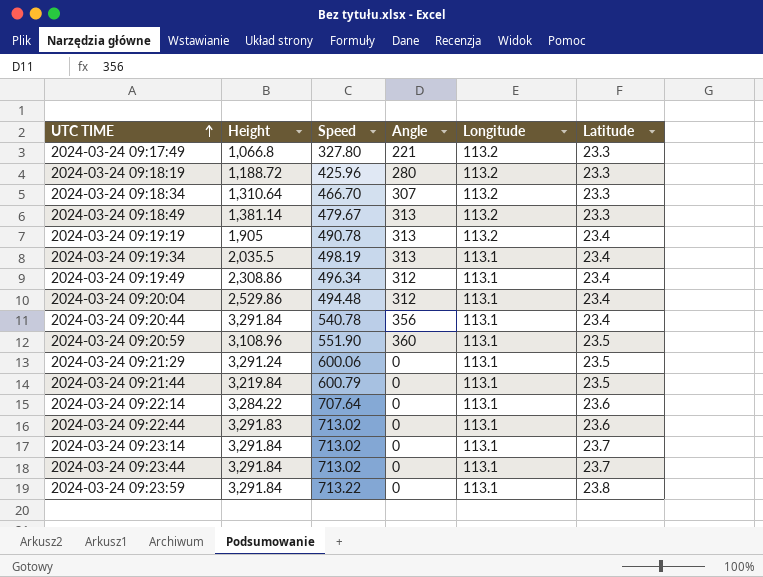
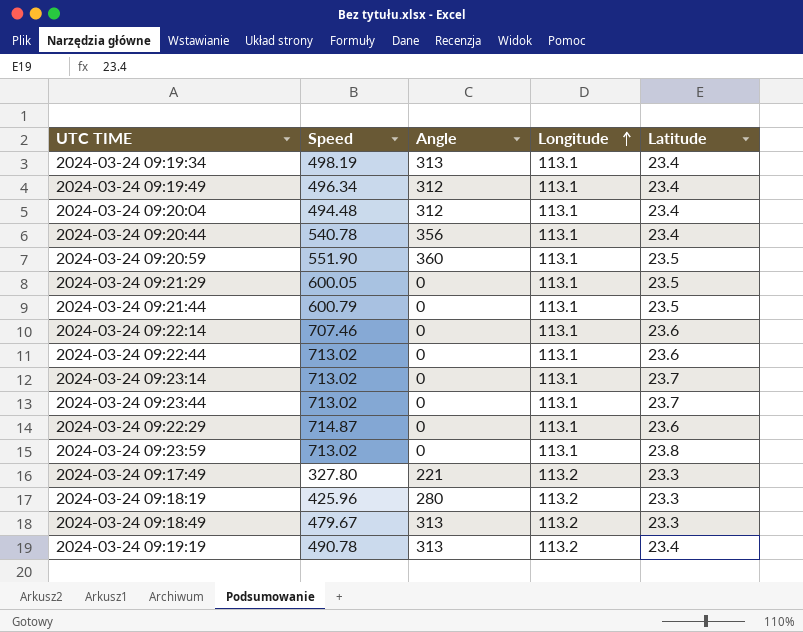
row order: UTC TIME ascending -> Longitude ascending
column Height | position: 2 -> none
row 2024-03-24 09:18:34: 1,310.64 | 466.70 | 307 | 113.2 | 23.3 -> none
2024-03-24 09:21:29 | Speed: 600.06 -> 600.05
2024-03-24 09:22:14 | Speed: 707.64 -> 707.46
row 2024-03-24 09:22:29: none -> 714.87 | 0 | 113.1 | 23.6
2024-03-24 09:23:59 | Speed: 713.22 -> 713.02

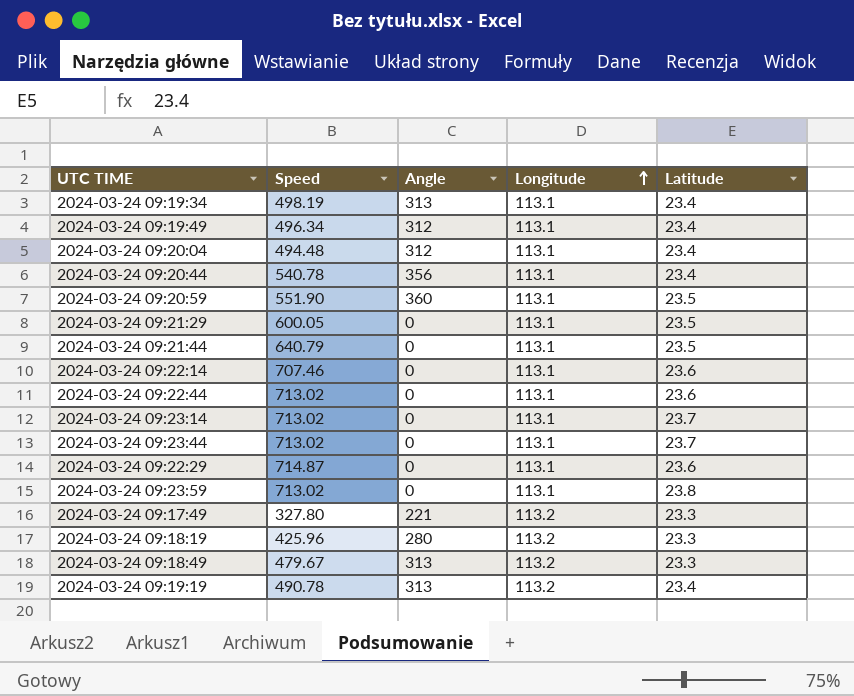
2024-03-24 09:21:44 | Speed: 600.79 -> 640.79

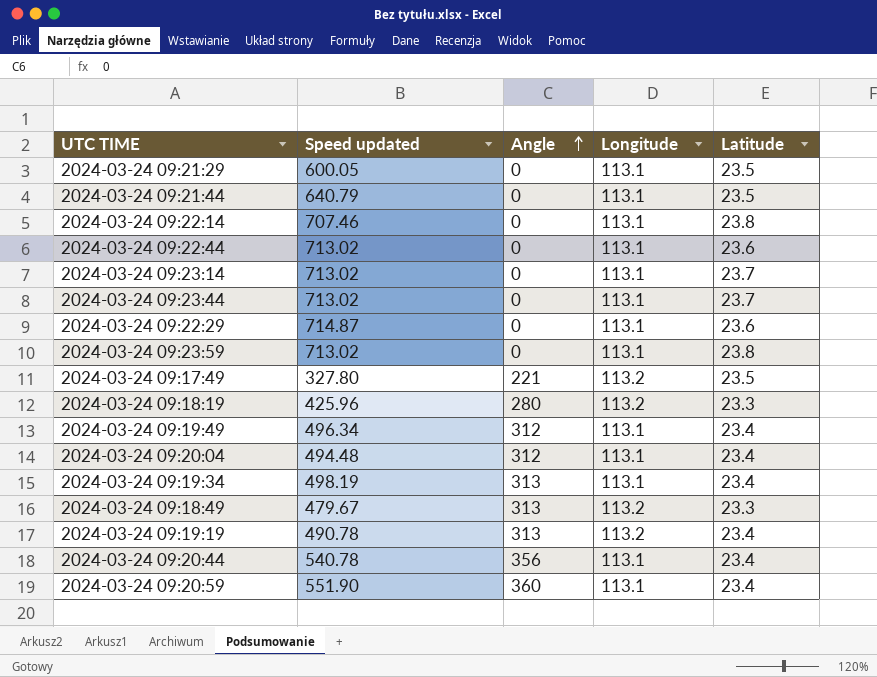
row order: Longitude ascending -> Angle ascending
column name: Speed -> Speed updated
2024-03-24 09:22:14 | Latitude: 23.6 -> 23.8
2024-03-24 09:17:49 | Latitude: 23.3 -> 23.5
2024-03-24 09:20:59 | Latitude: 23.5 -> 23.4

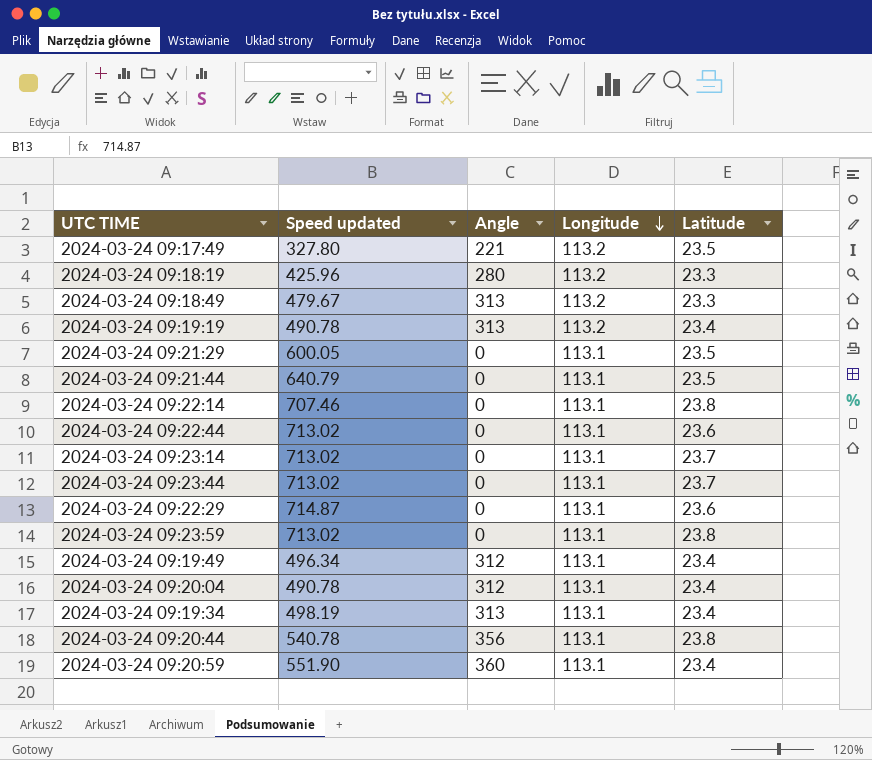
row order: Angle ascending -> Longitude descending
2024-03-24 09:20:04 | Speed updated: 494.48 -> 490.78
2024-03-24 09:20:44 | Latitude: 23.4 -> 23.8

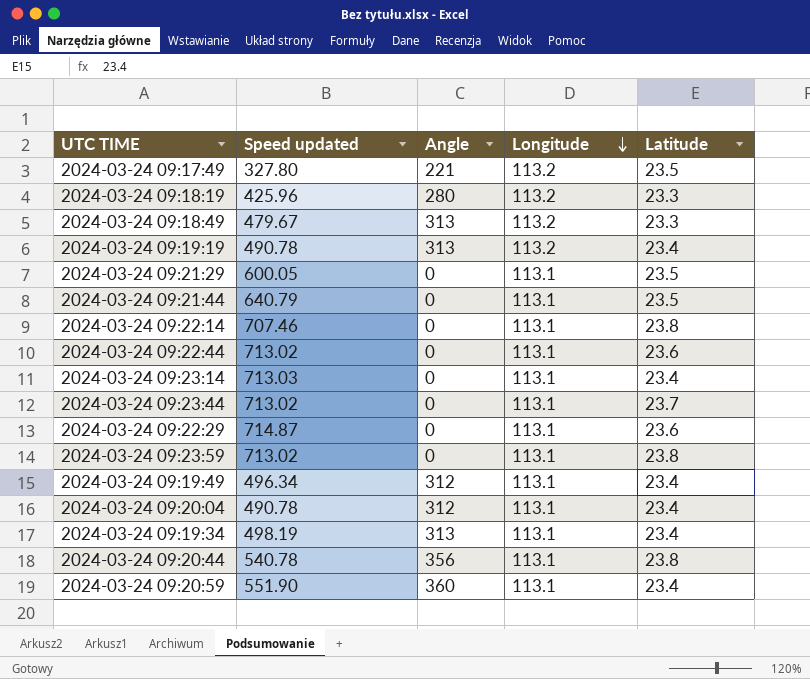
2024-03-24 09:23:14 | Speed updated: 713.02 -> 713.03
2024-03-24 09:23:14 | Latitude: 23.7 -> 23.4

